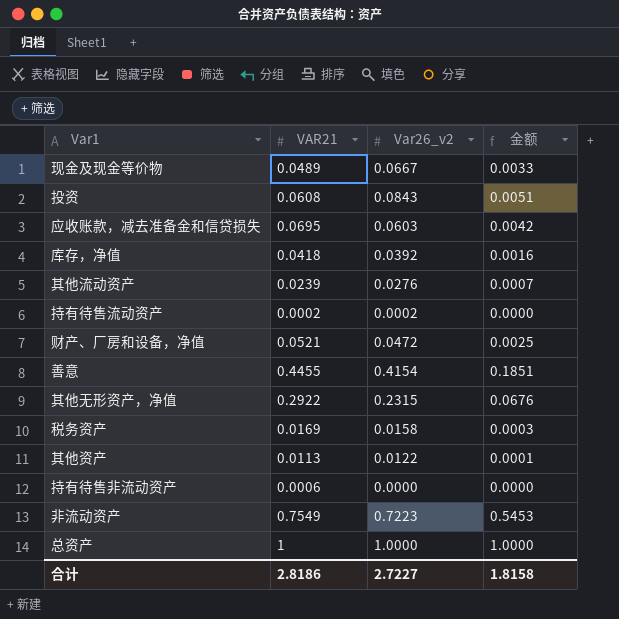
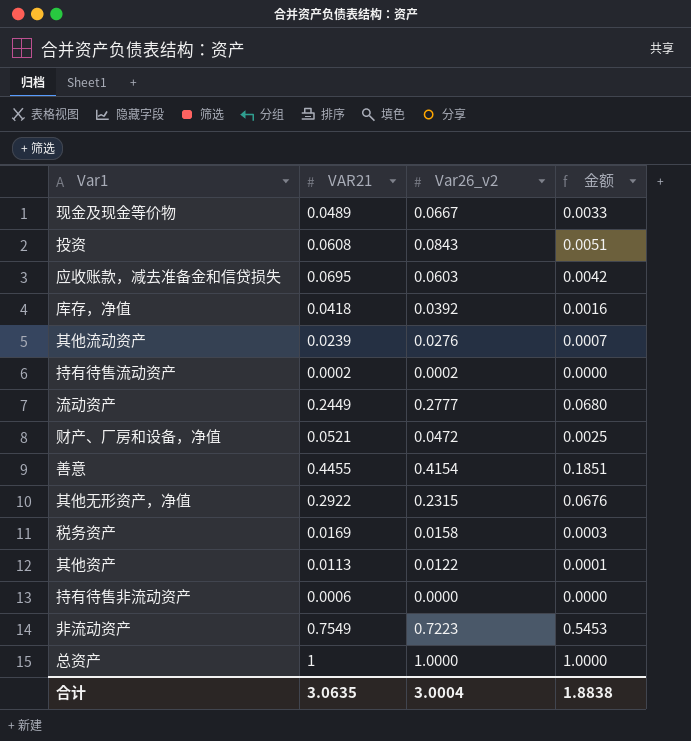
row 流动资产: none -> 0.2449 | 0.2777 | 0.0680
合计 | VAR21: 2.8186 -> 3.0635
合计 | Var26_v2: 2.7227 -> 3.0004
合计 | 金额: 1.8158 -> 1.8838

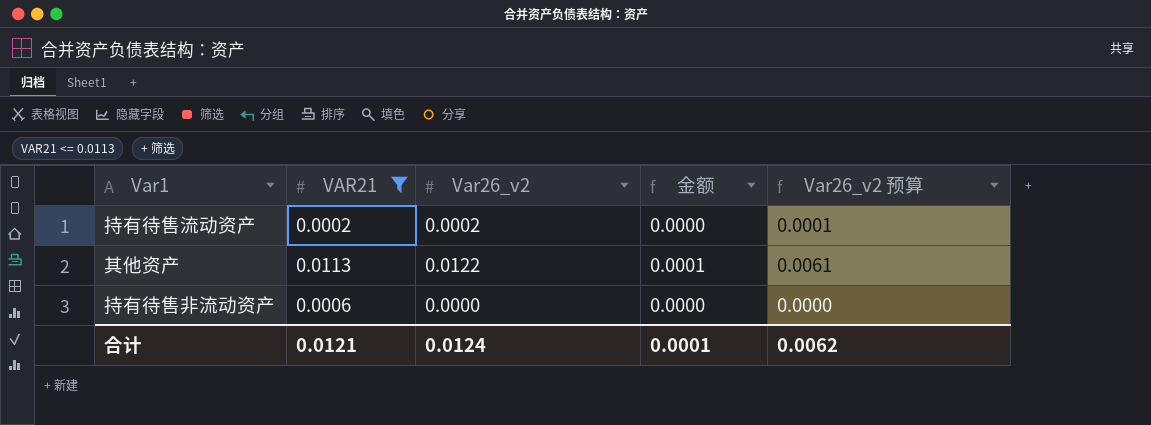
filter: none -> VAR21 <= 0.0113
column Var26_v2 预算 | formula: none -> [Var26_v2] * 0.5
合计 | VAR21: 3.0635 -> 0.0121
合计 | Var26_v2: 3.0004 -> 0.0124
合计 | 金额: 1.8838 -> 0.0001

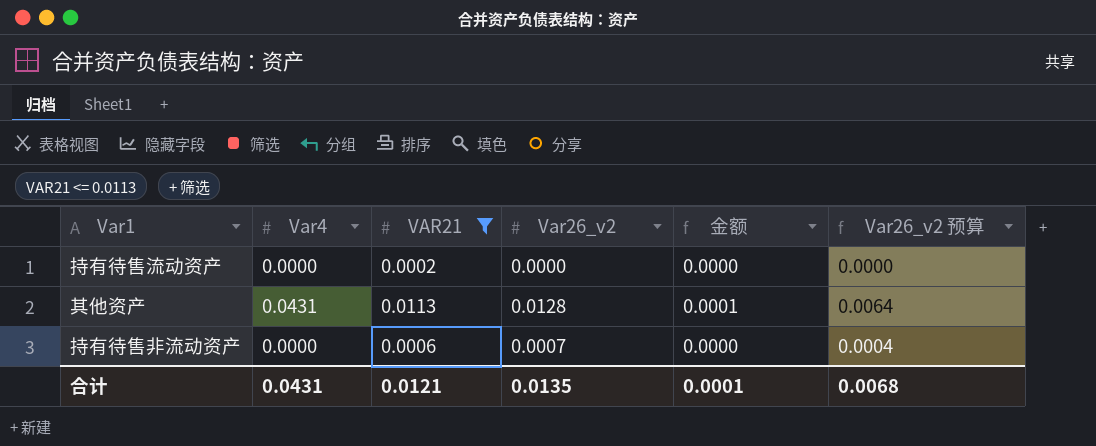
column Var4 | position: none -> 2
持有待售流动资产 | Var26_v2: 0.0002 -> 0.0000
持有待售流动资产 | Var26_v2 预算: 0.0001 -> 0.0000
其他资产 | Var26_v2: 0.0122 -> 0.0128
其他资产 | Var26_v2 预算: 0.0061 -> 0.0064
持有待售非流动资产 | Var26_v2: 0.0000 -> 0.0007
持有待售非流动资产 | Var26_v2 预算: 0.0000 -> 0.0004
合计 | Var26_v2: 0.0124 -> 0.0135
合计 | Var26_v2 预算: 0.0062 -> 0.0068

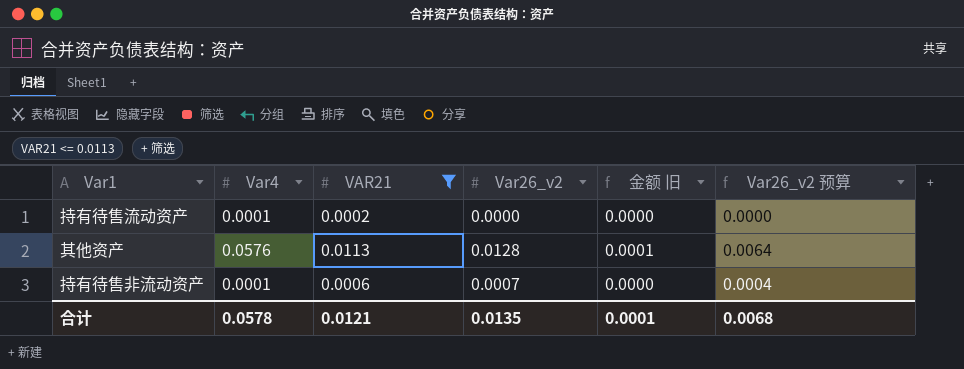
column name: 金额 -> 金额 旧
持有待售流动资产 | Var4: 0.0000 -> 0.0001
其他资产 | Var4: 0.0431 -> 0.0576
持有待售非流动资产 | Var4: 0.0000 -> 0.0001
合计 | Var4: 0.0431 -> 0.0578

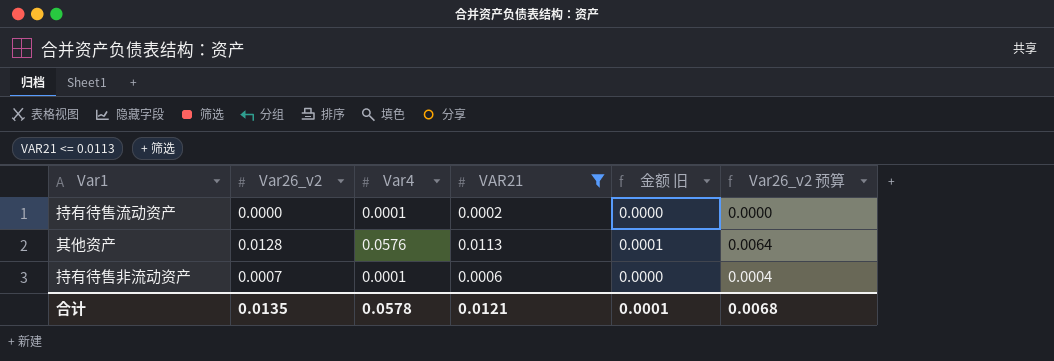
column Var26_v2 | position: 4 -> 2

